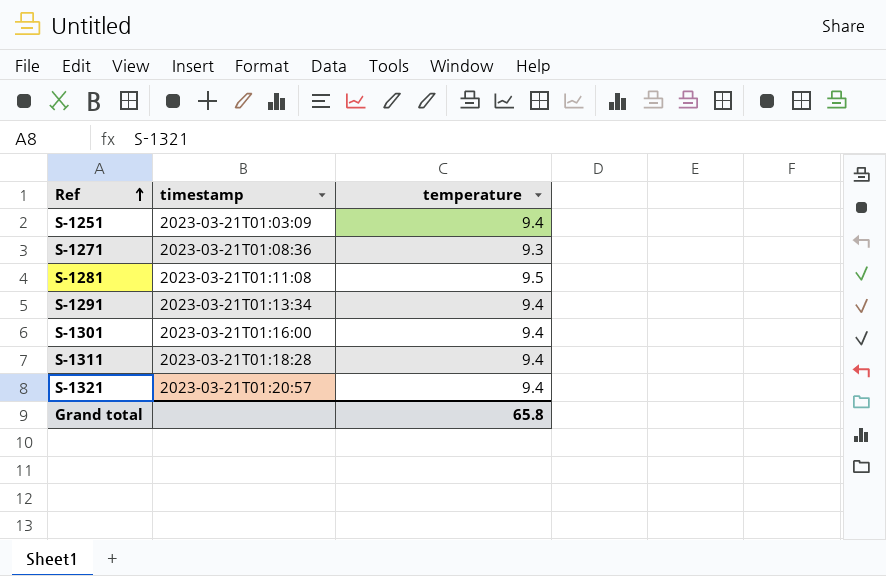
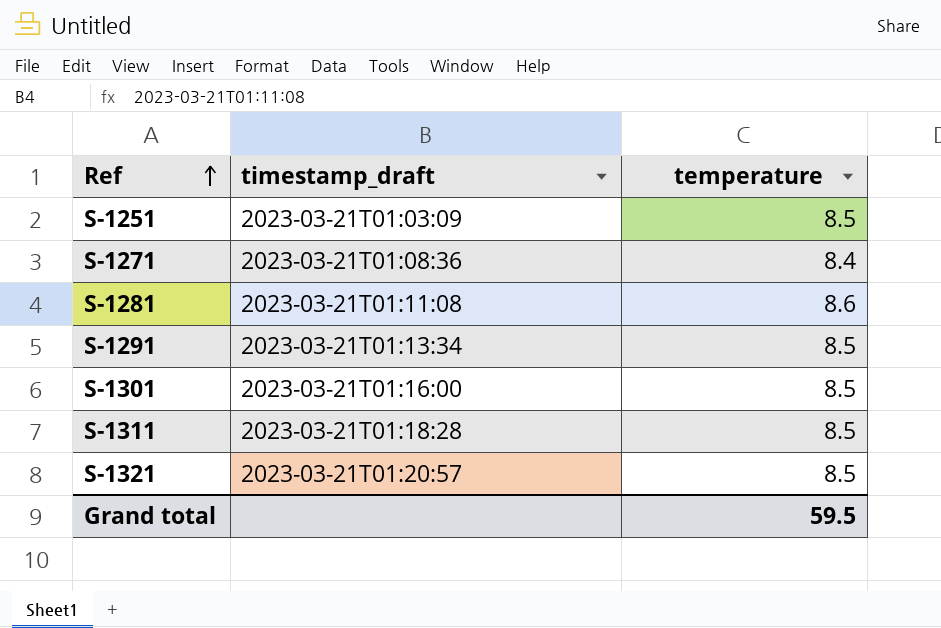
column name: timestamp -> timestamp_draft
S-1251 | temperature: 9.4 -> 8.5
S-1271 | temperature: 9.3 -> 8.4
S-1281 | temperature: 9.5 -> 8.6
S-1291 | temperature: 9.4 -> 8.5
S-1301 | temperature: 9.4 -> 8.5
S-1311 | temperature: 9.4 -> 8.5
S-1321 | temperature: 9.4 -> 8.5
Grand total | temperature: 65.8 -> 59.5

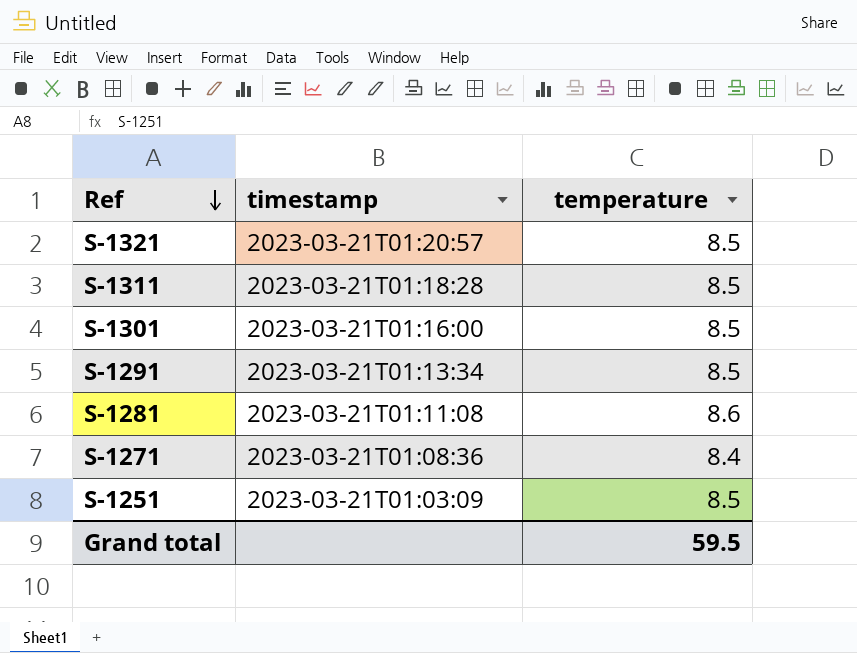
row order: Ref ascending -> Ref descending
column name: timestamp_draft -> timestamp

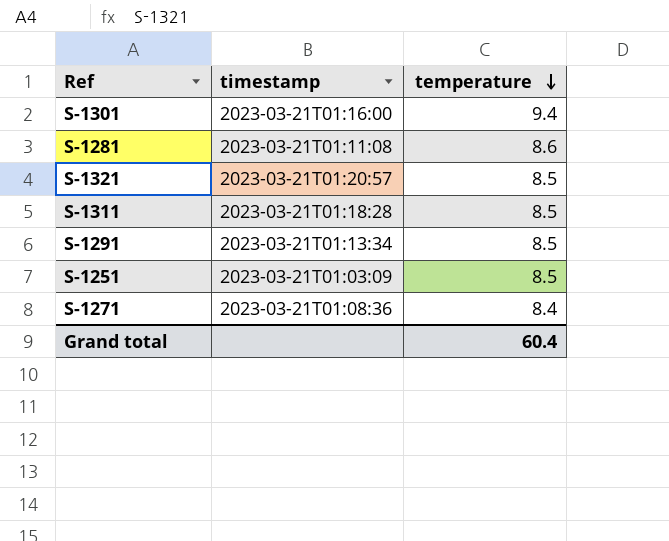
row order: Ref descending -> temperature descending
S-1301 | temperature: 8.5 -> 9.4
Grand total | temperature: 59.5 -> 60.4

